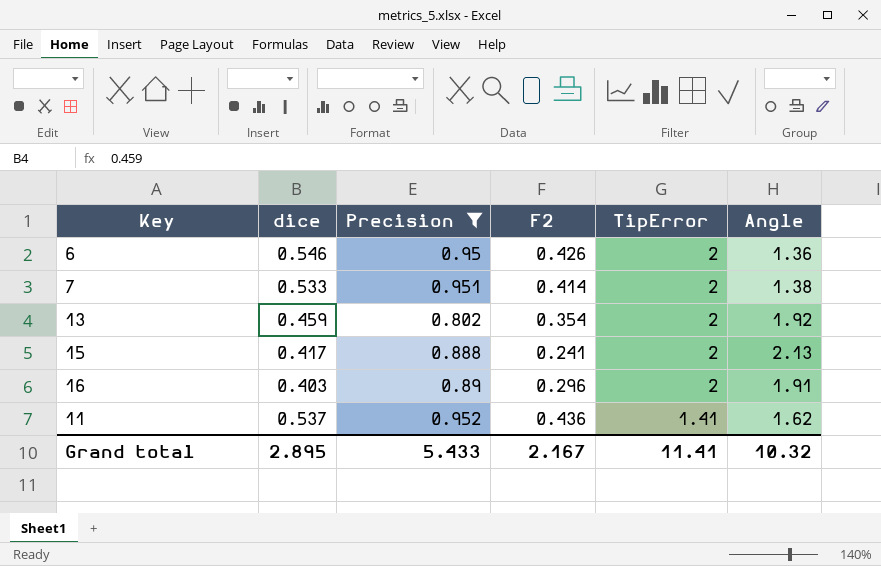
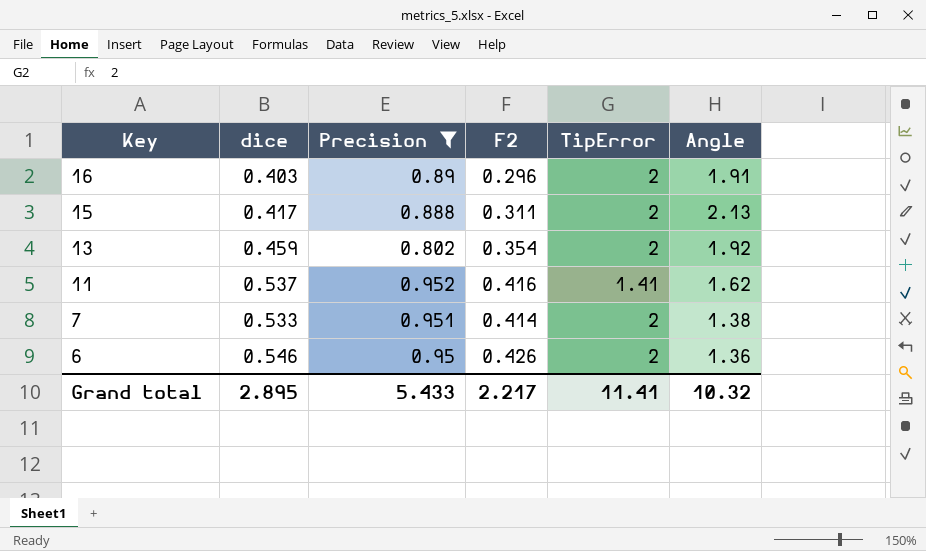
row order: TipError descending -> Key descending
15 | F2: 0.241 -> 0.311
11 | F2: 0.436 -> 0.416
Grand total | F2: 2.167 -> 2.217

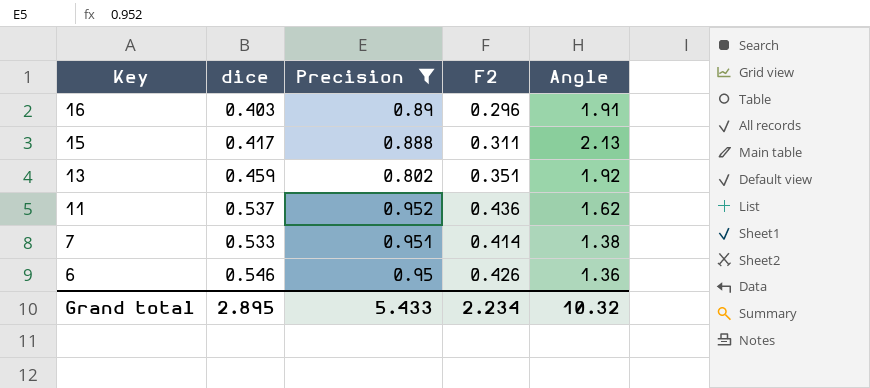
column TipError | position: 5 -> none
13 | F2: 0.354 -> 0.351
11 | F2: 0.416 -> 0.436
Grand total | F2: 2.217 -> 2.234

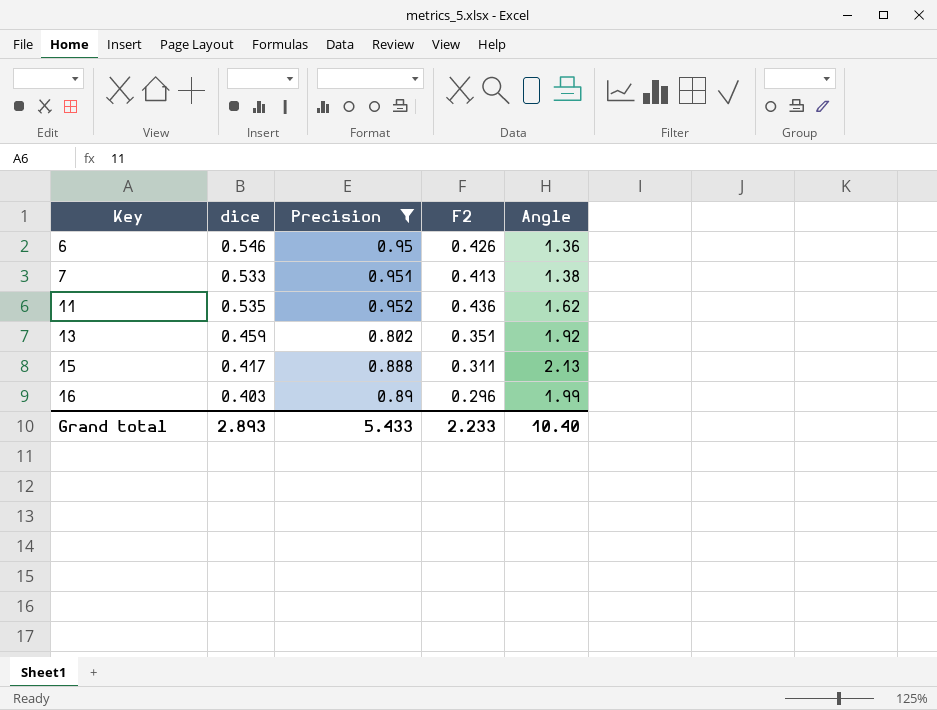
row order: Key descending -> Key ascending
7 | F2: 0.414 -> 0.413
11 | dice: 0.537 -> 0.535
16 | Angle: 1.91 -> 1.99
Grand total | dice: 2.895 -> 2.893
Grand total | F2: 2.234 -> 2.233
Grand total | Angle: 10.32 -> 10.40

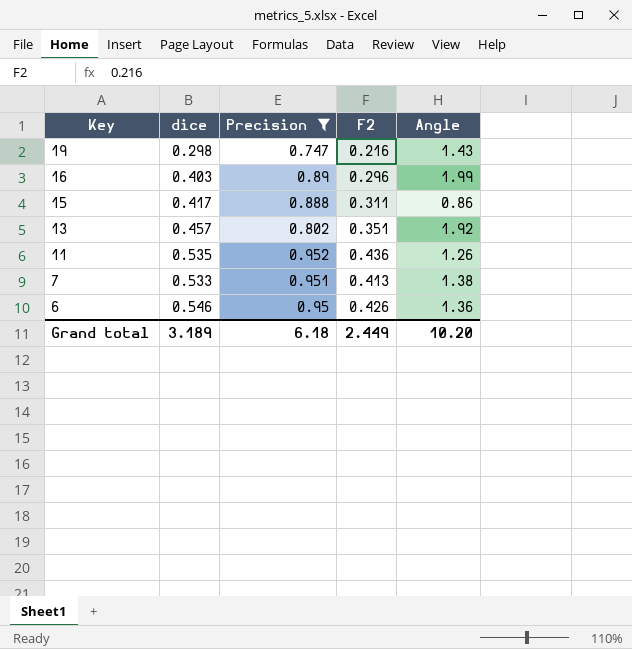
row order: Key ascending -> Key descending
row 19: none -> 0.298 | 0.747 | 0.216 | 1.43
15 | Angle: 2.13 -> 0.86
13 | dice: 0.459 -> 0.457
11 | Angle: 1.62 -> 1.26
Grand total | dice: 2.893 -> 3.189
Grand total | Precision: 5.433 -> 6.18
Grand total | F2: 2.233 -> 2.449
Grand total | Angle: 10.40 -> 10.20

